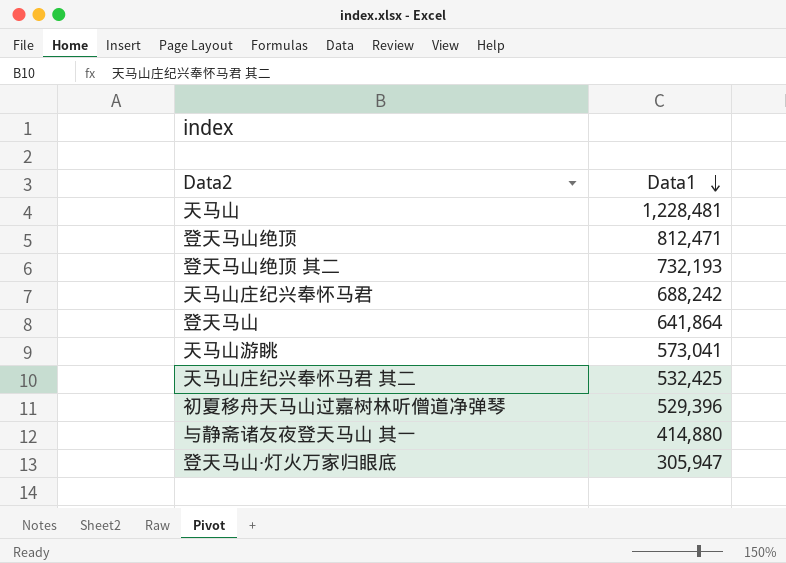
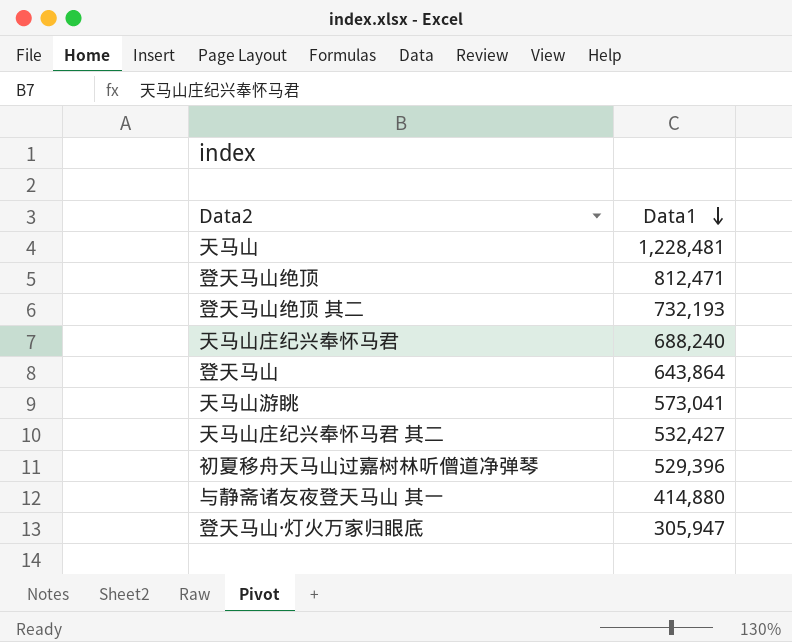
天马山庄纪兴奉怀马君 | Data1: 688,242 -> 688,240
登天马山 | Data1: 641,864 -> 643,864
天马山庄纪兴奉怀马君 其二 | Data1: 532,425 -> 532,427

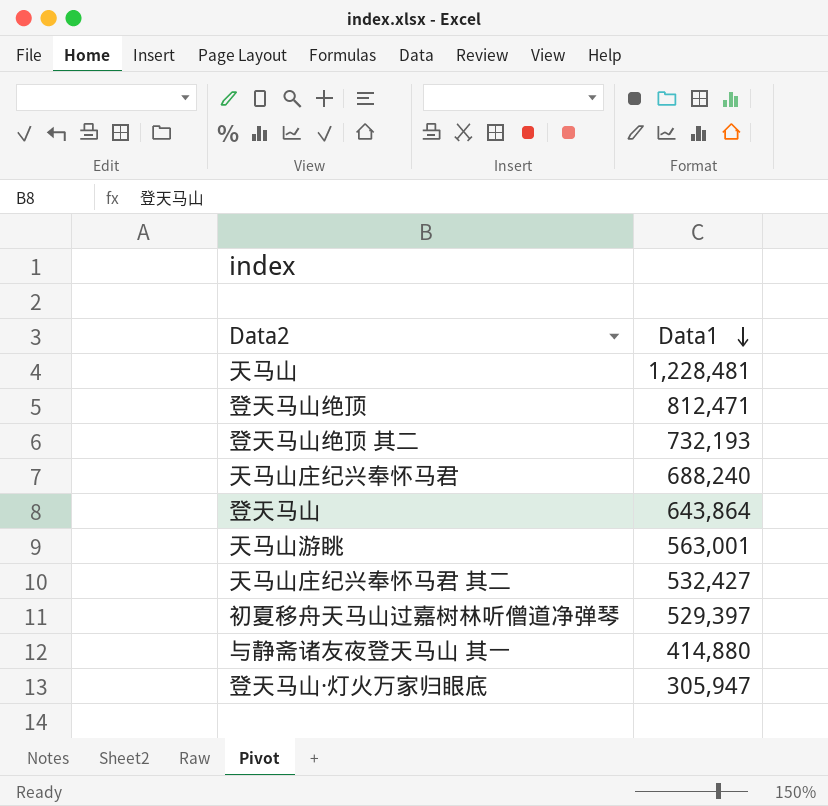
天马山游眺 | Data1: 573,041 -> 563,001
初夏移舟天马山过嘉树林听僧道净弹琴 | Data1: 529,396 -> 529,397

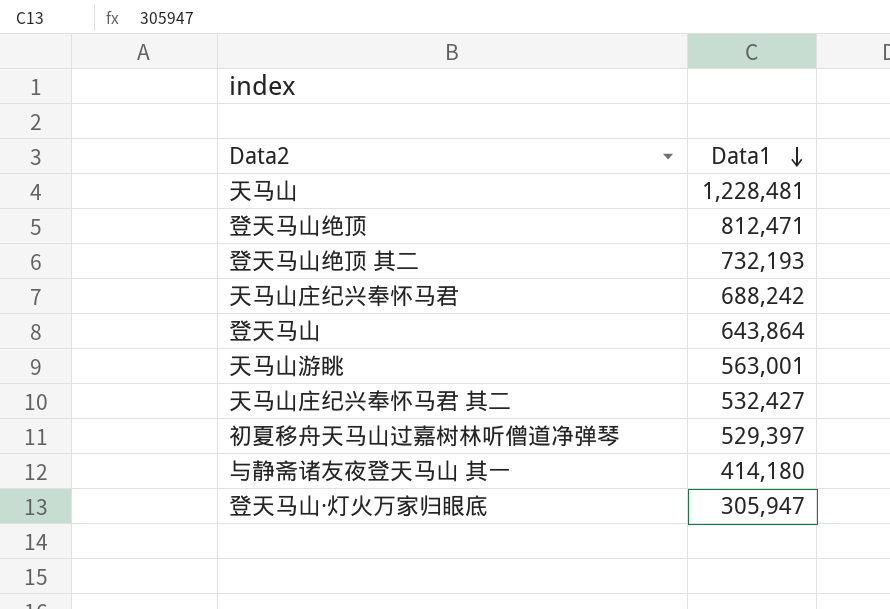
天马山庄纪兴奉怀马君 | Data1: 688,240 -> 688,242
与静斋诸友夜登天马山 其一 | Data1: 414,880 -> 414,180

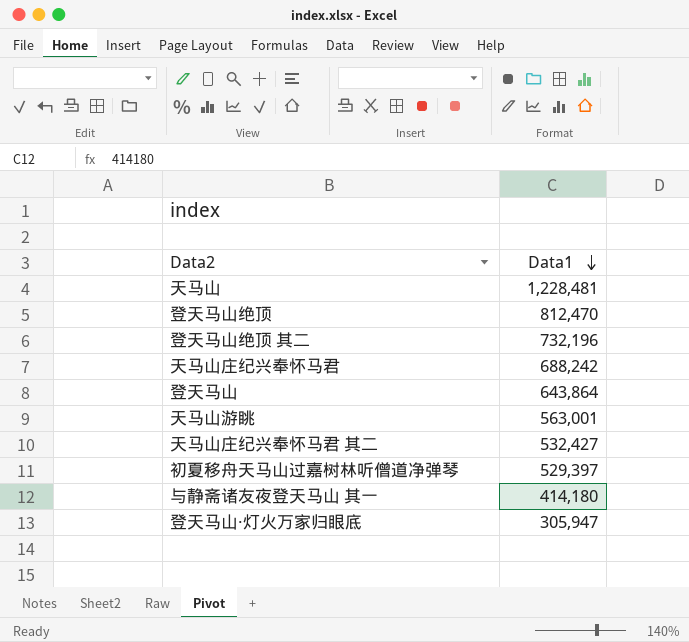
登天马山绝顶 | Data1: 812,471 -> 812,470
登天马山绝顶 其二 | Data1: 732,193 -> 732,196

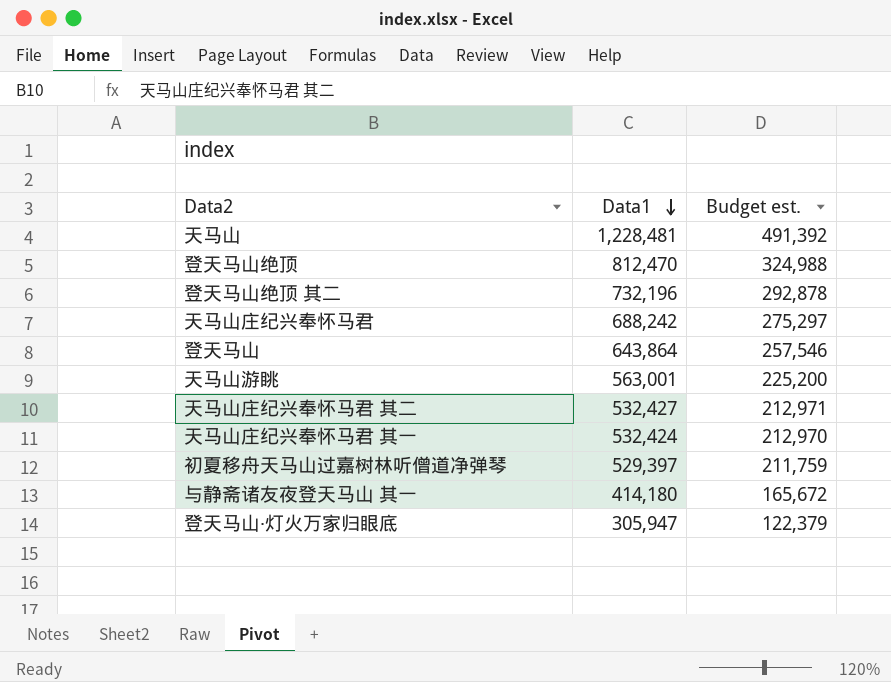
column Budget est. | formula: none -> [Data1] * 0.4
row 天马山庄纪兴奉怀马君 其一: none -> 532,424 | 212,970

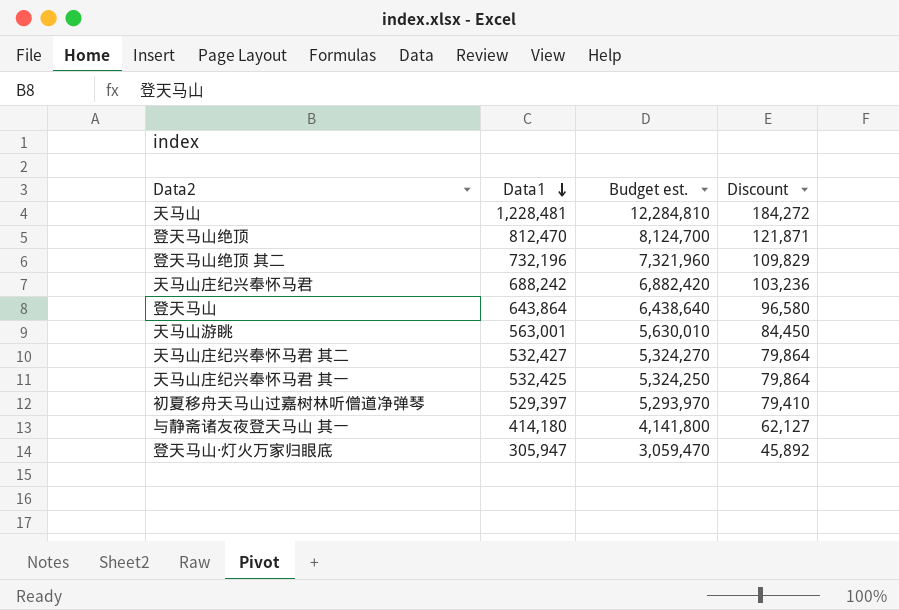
column Budget est. | formula: [Data1] * 0.4 -> [Data1] * 10
column Discount | formula: none -> [Data1] * 0.15
天马山庄纪兴奉怀马君 其一 | Data1: 532,424 -> 532,425

